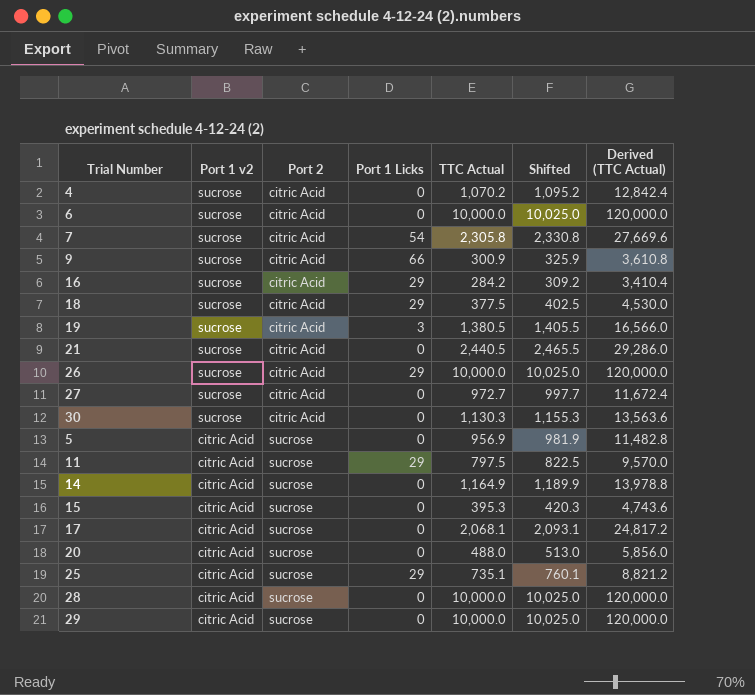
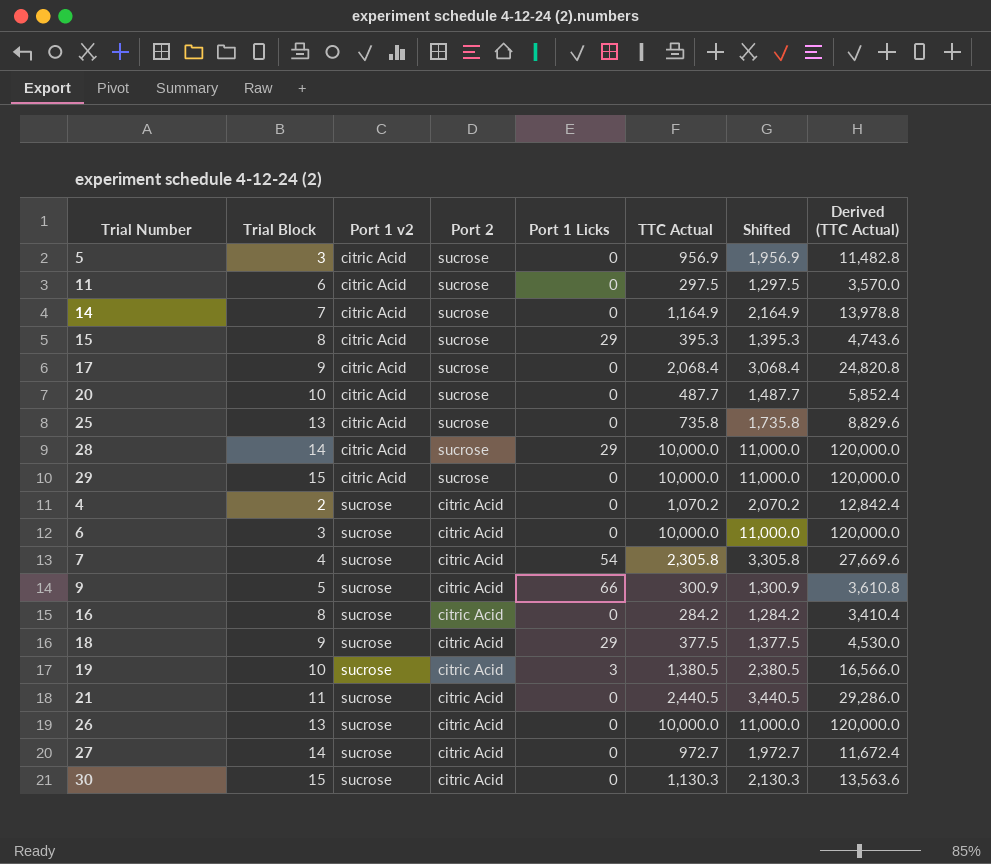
row order: Port 1 v2 descending -> Port 1 v2 ascending
column Trial Block | position: none -> 2
column Shifted | formula: [TTC Actual] + 25 -> [TTC Actual] + 1000
11 | Port 1 Licks: 29 -> 0
11 | TTC Actual: 797.5 -> 297.5
11 | Derived (TTC Actual): 9,570.0 -> 3,570.0
15 | Port 1 Licks: 0 -> 29
17 | TTC Actual: 2,068.1 -> 2,068.4
17 | Derived (TTC Actual): 24,817.2 -> 24,820.8
20 | TTC Actual: 488.0 -> 487.7
20 | Derived (TTC Actual): 5,856.0 -> 5,852.4
25 | Port 1 Licks: 29 -> 0
25 | TTC Actual: 735.1 -> 735.8
25 | Derived (TTC Actual): 8,821.2 -> 8,829.6
28 | Port 1 Licks: 0 -> 29
16 | Port 1 Licks: 29 -> 0
26 | Port 1 Licks: 29 -> 0

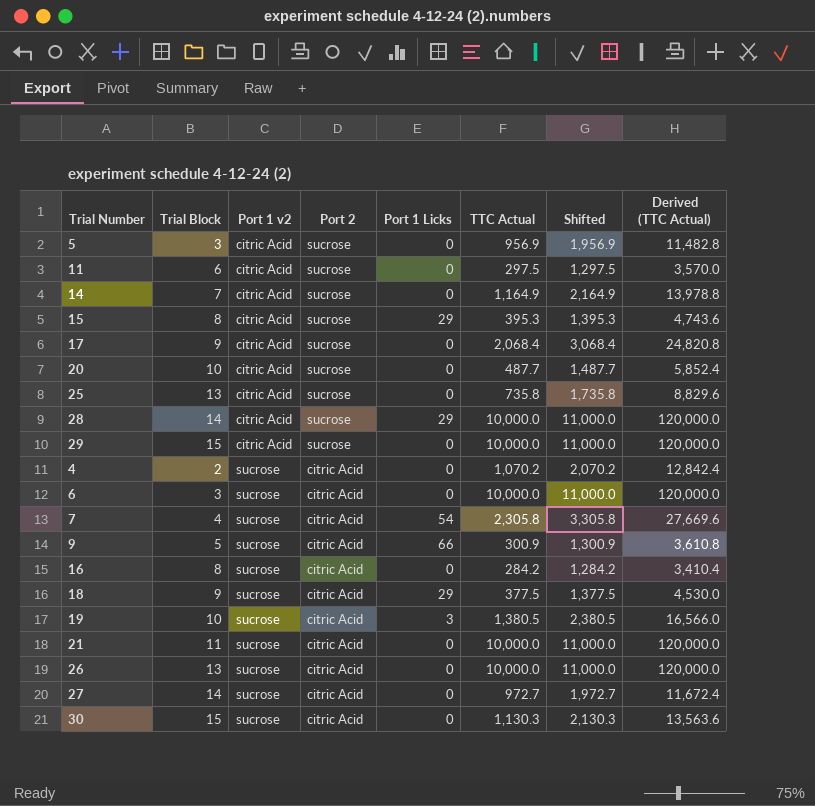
21 | TTC Actual: 2,440.5 -> 10,000.0
21 | Shifted: 3,440.5 -> 11,000.0
21 | Derived (TTC Actual): 29,286.0 -> 120,000.0

